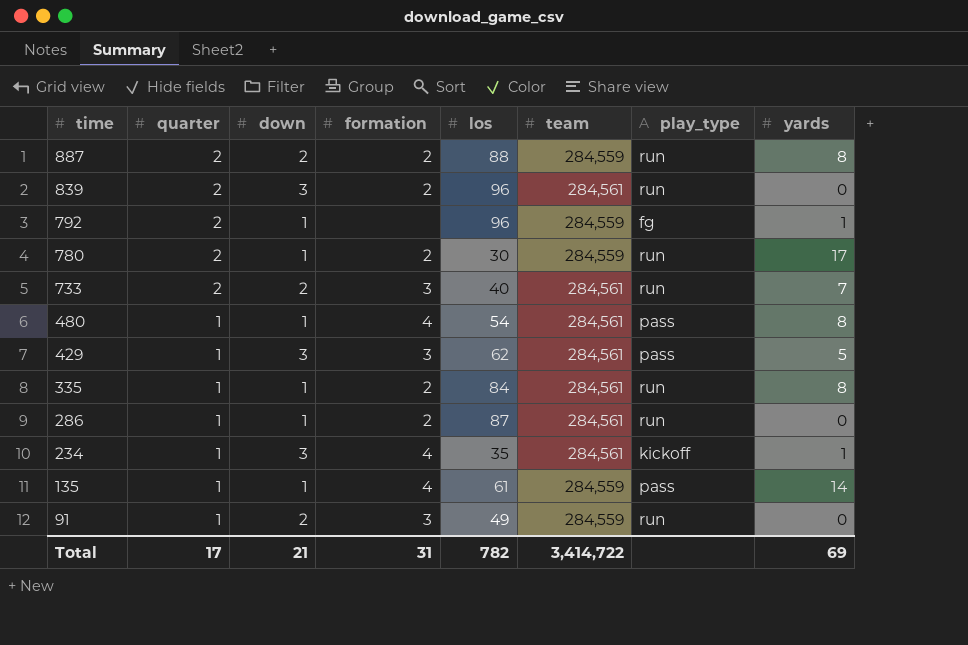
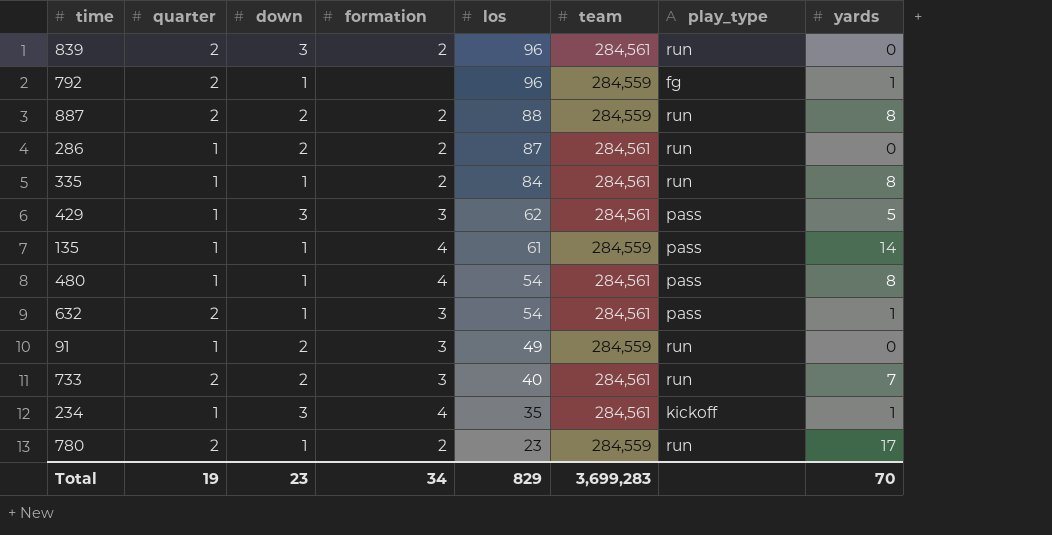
row order: time descending -> los descending
286 | down: 1 -> 2
row 632: none -> 2 | 1 | 3 | 54 | 284,561 | pass | 1
780 | los: 30 -> 23
Total | quarter: 17 -> 19
Total | down: 21 -> 23
Total | formation: 31 -> 34
Total | los: 782 -> 829
Total | team: 3,414,722 -> 3,699,283
Total | yards: 69 -> 70

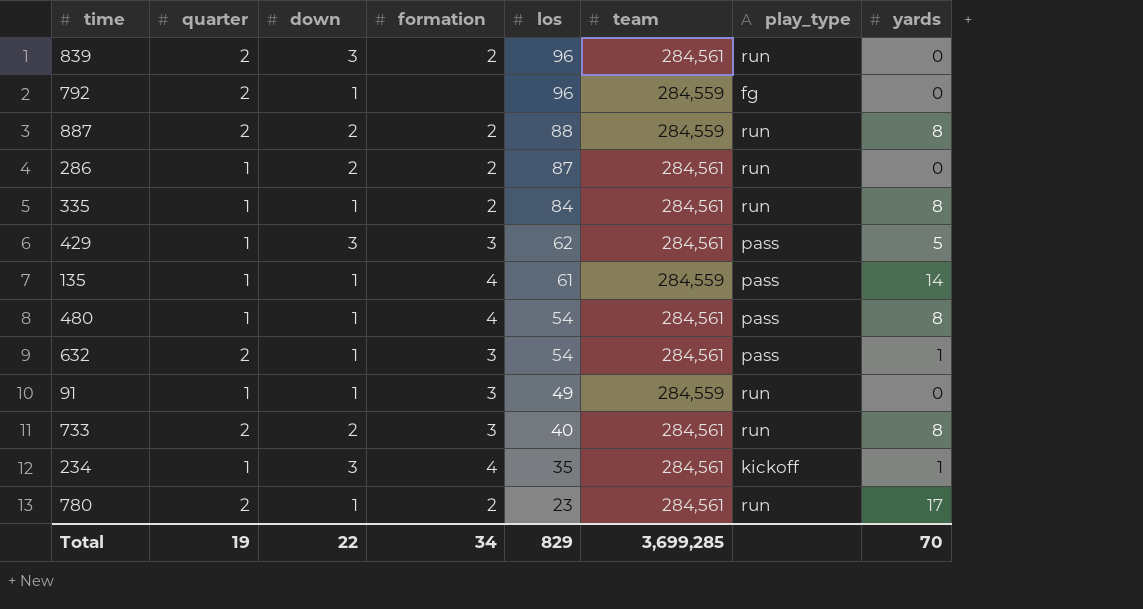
792 | yards: 1 -> 0
91 | down: 2 -> 1
733 | yards: 7 -> 8
780 | team: 284,559 -> 284,561
Total | down: 23 -> 22
Total | team: 3,699,283 -> 3,699,285

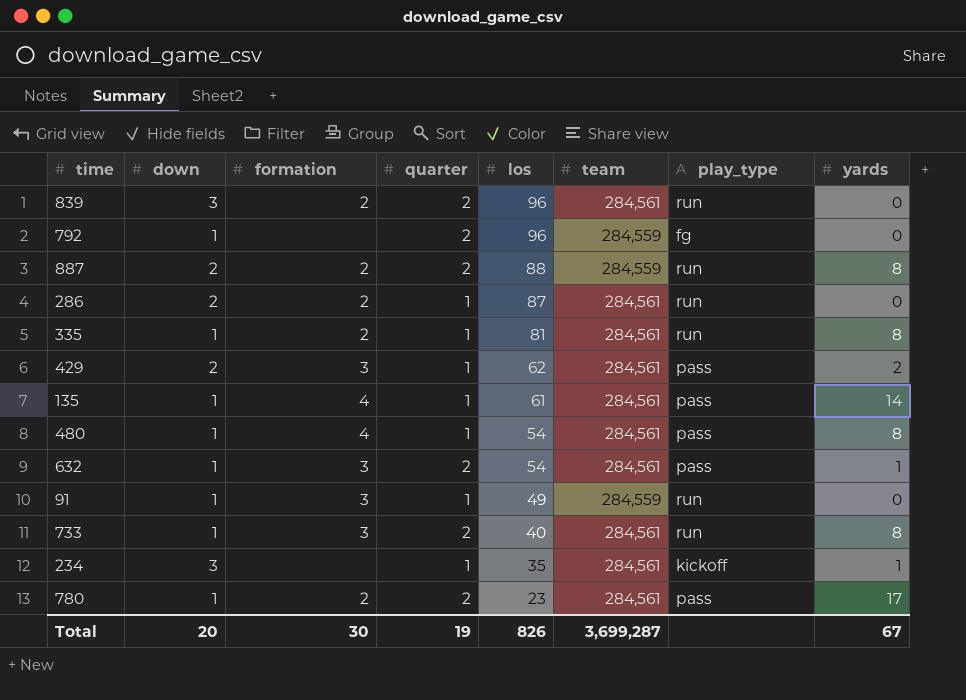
column quarter | position: 2 -> 4
335 | los: 84 -> 81
429 | down: 3 -> 2
429 | yards: 5 -> 2
135 | team: 284,559 -> 284,561
733 | down: 2 -> 1
234 | formation: 4 -> none
780 | play_type: run -> pass
Total | down: 22 -> 20
Total | formation: 34 -> 30
Total | los: 829 -> 826
Total | team: 3,699,285 -> 3,699,287
Total | yards: 70 -> 67

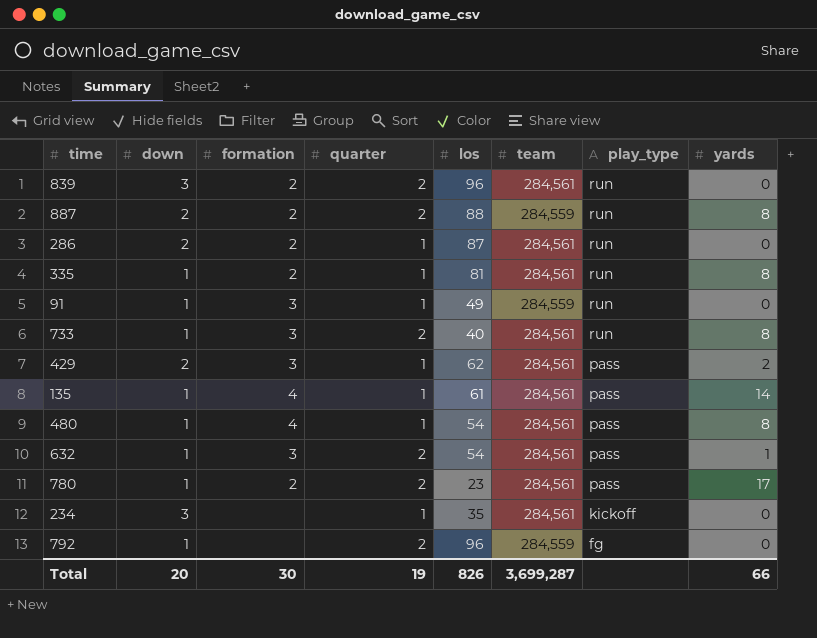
row order: los descending -> play_type descending
234 | yards: 1 -> 0
Total | yards: 67 -> 66

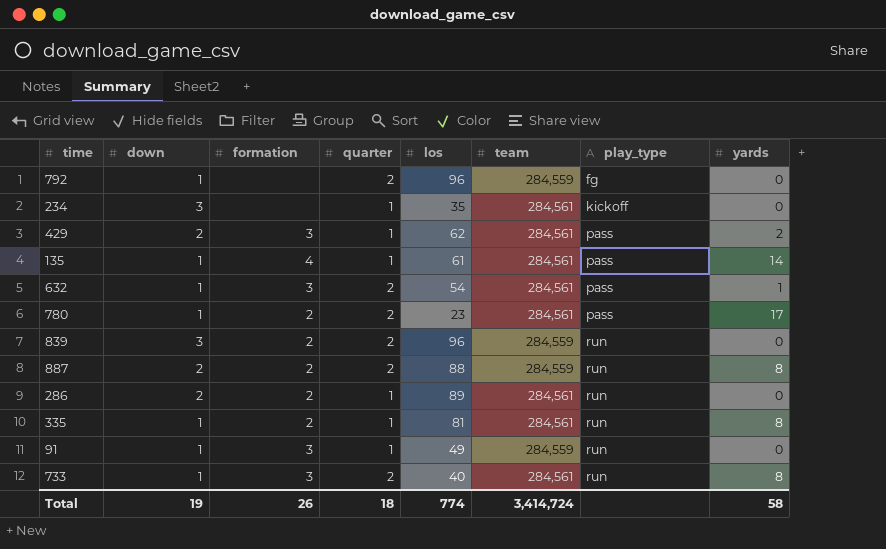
row order: play_type descending -> play_type ascending
row 480: 1 | 4 | 1 | 54 | 284,561 | pass | 8 -> none
839 | team: 284,561 -> 284,559
286 | los: 87 -> 89
Total | down: 20 -> 19
Total | formation: 30 -> 26
Total | quarter: 19 -> 18
Total | los: 826 -> 774
Total | team: 3,699,287 -> 3,414,724
Total | yards: 66 -> 58

